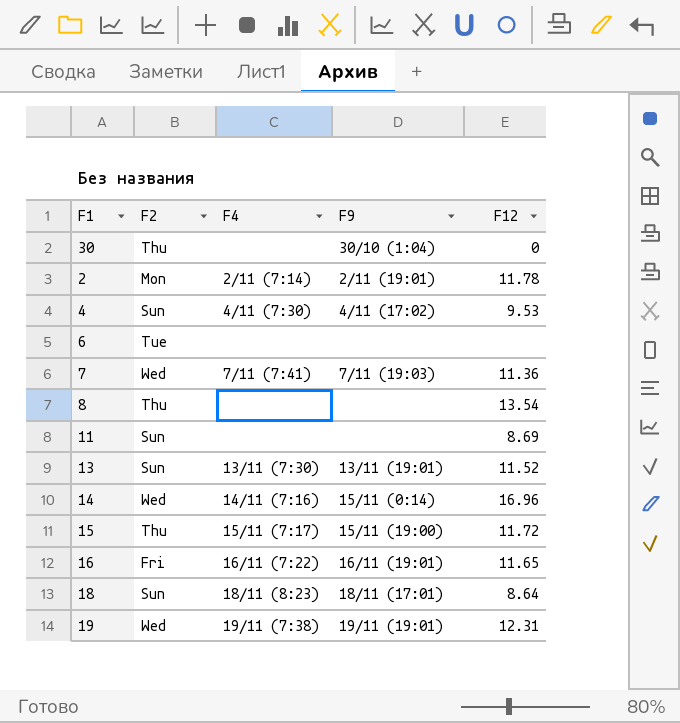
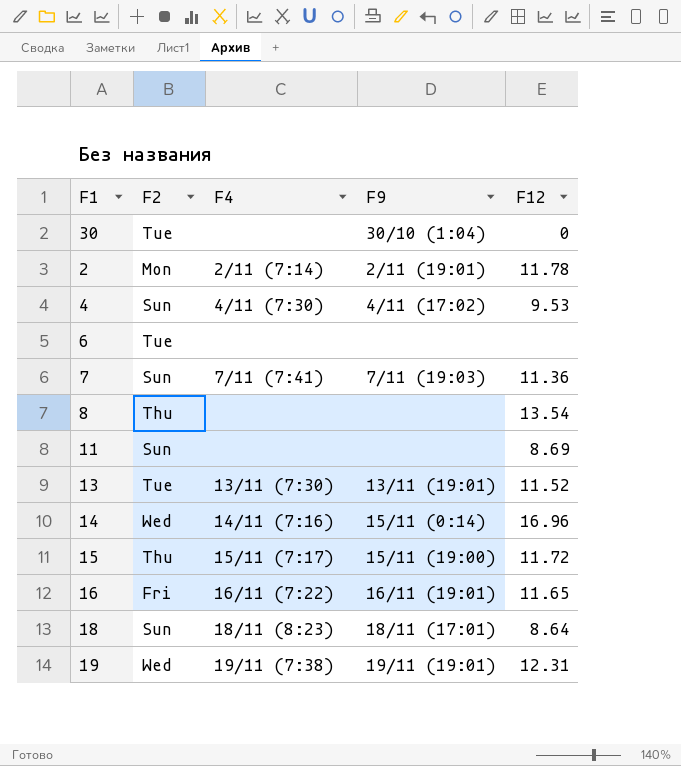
30 | F2: Thu -> Tue
7 | F2: Wed -> Sun
13 | F2: Sun -> Tue

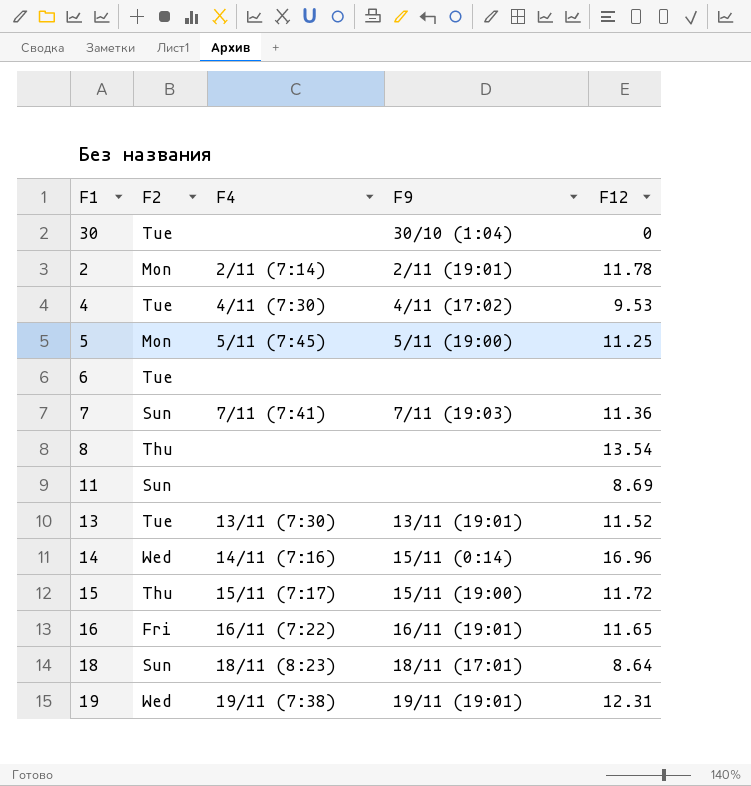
4 | F2: Sun -> Tue
row 5: none -> Mon | 5/11 (7:45) | 5/11 (19:00) | 11.25

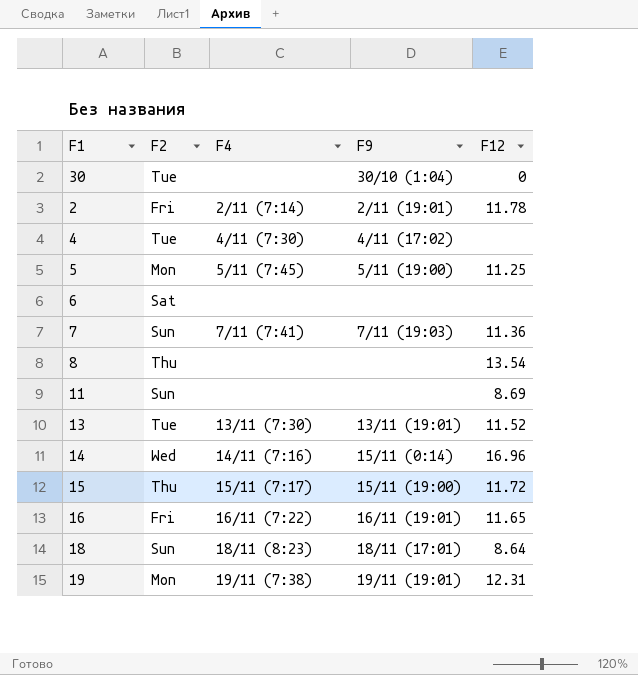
2 | F2: Mon -> Fri
4 | F12: 9.53 -> none
6 | F2: Tue -> Sat
19 | F2: Wed -> Mon

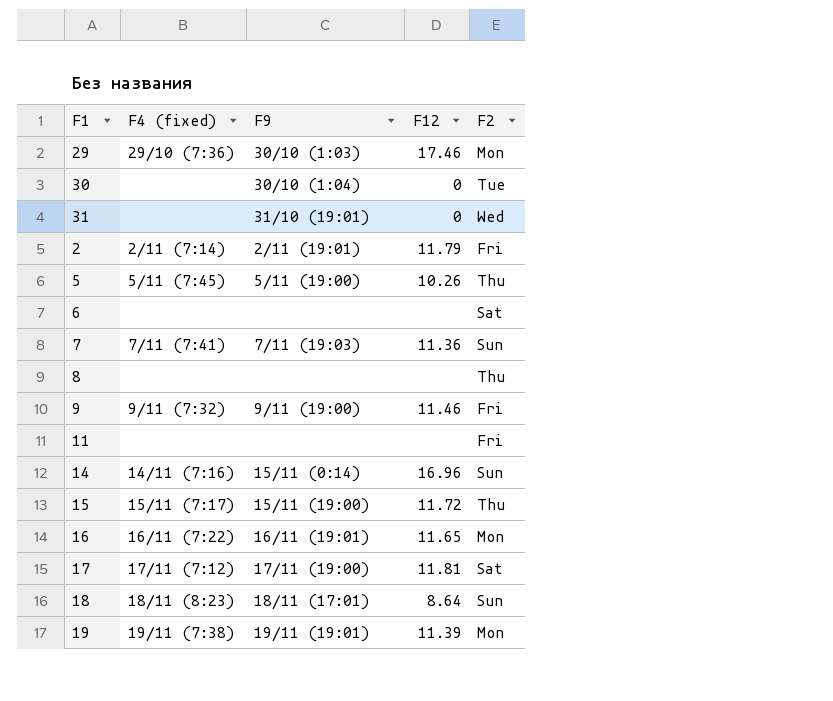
column name: F4 -> F4 (fixed)
column F2 | position: 2 -> 5
row 4: Tue | 4/11 (7:30) | 4/11 (17:02) | none -> none
row 13: Tue | 13/11 (7:30) | 13/11 (19:01) | 11.52 -> none
row 29: none -> 29/10 (7:36) | 30/10 (1:03) | 17.46 | Mon
row 31: none -> none | 31/10 (19:01) | 0 | Wed
2 | F12: 11.78 -> 11.79
5 | F12: 11.25 -> 10.26
5 | F2: Mon -> Thu
8 | F12: 13.54 -> none
row 9: none -> 9/11 (7:32) | 9/11 (19:00) | 11.46 | Fri
11 | F12: 8.69 -> none
11 | F2: Sun -> Fri
14 | F2: Wed -> Sun
16 | F2: Fri -> Mon
row 17: none -> 17/11 (7:12) | 17/11 (19:00) | 11.81 | Sat
19 | F12: 12.31 -> 11.39

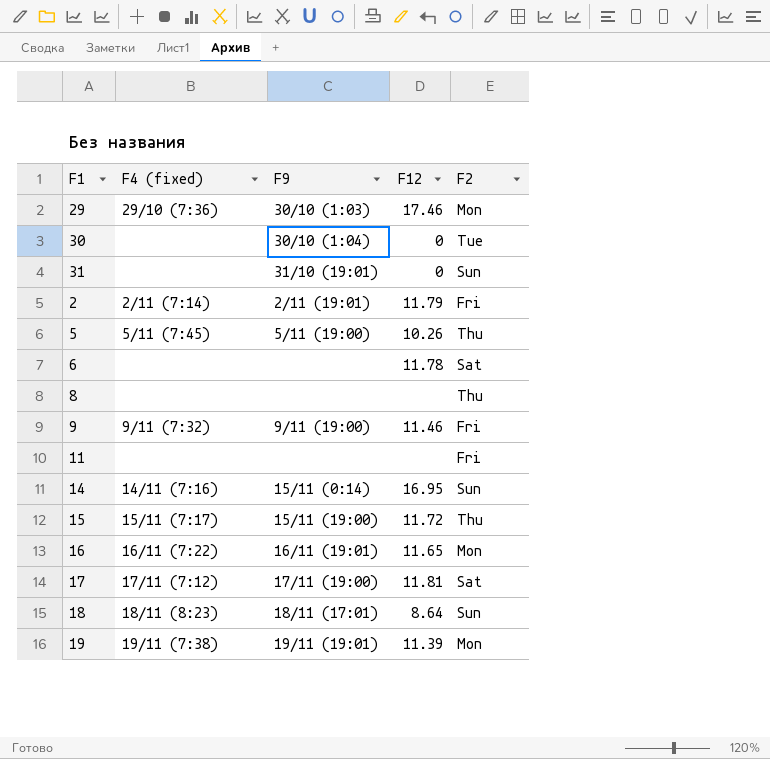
row 7: 7/11 (7:41) | 7/11 (19:03) | 11.36 | Sun -> none
31 | F2: Wed -> Sun
6 | F12: none -> 11.78
14 | F12: 16.96 -> 16.95

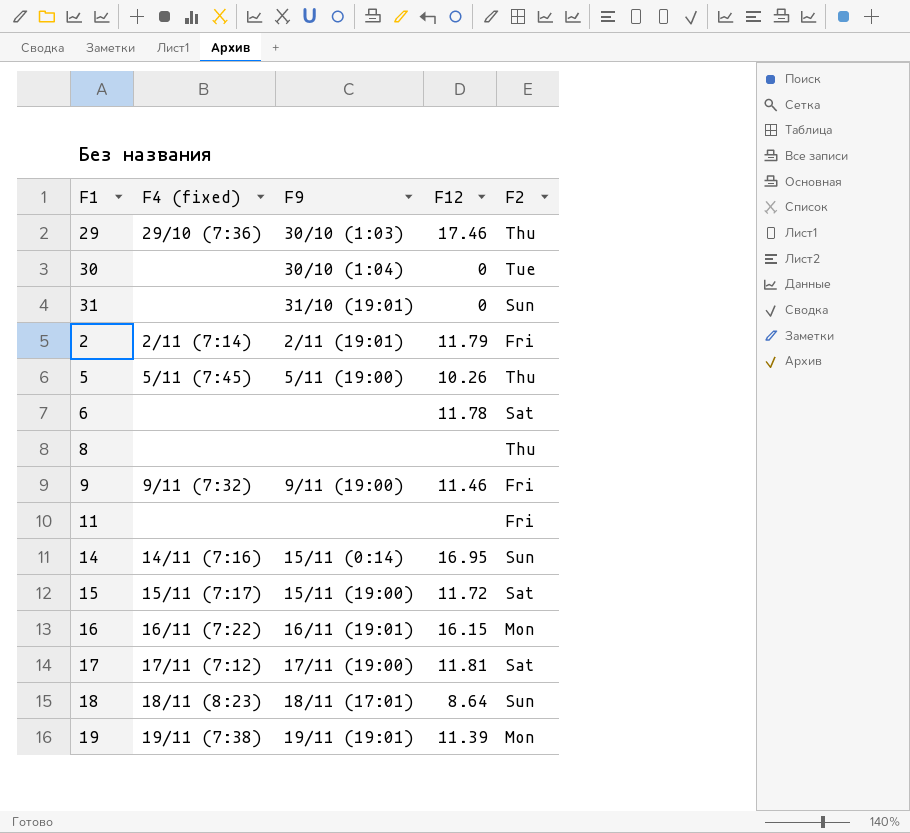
29 | F2: Mon -> Thu
15 | F2: Thu -> Sat
16 | F12: 11.65 -> 16.15

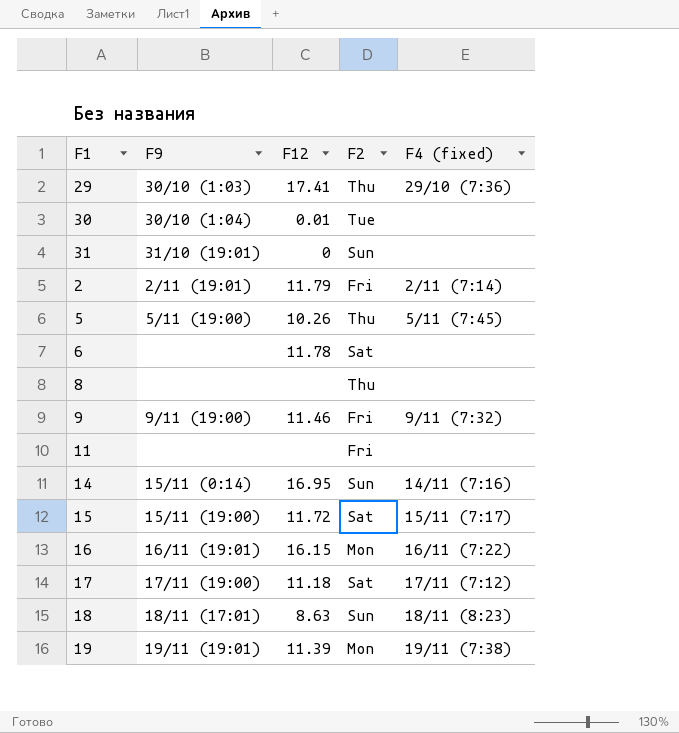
column F4 (fixed) | position: 2 -> 5
29 | F12: 17.46 -> 17.41
30 | F12: 0 -> 0.01
17 | F12: 11.81 -> 11.18
18 | F12: 8.64 -> 8.63

